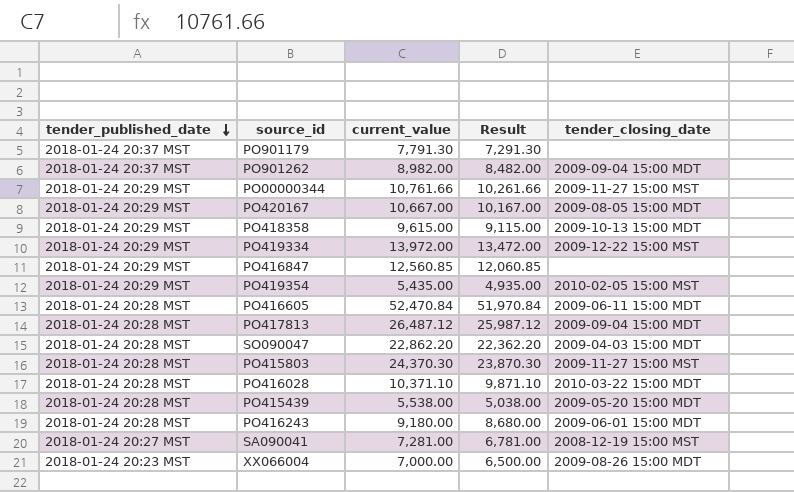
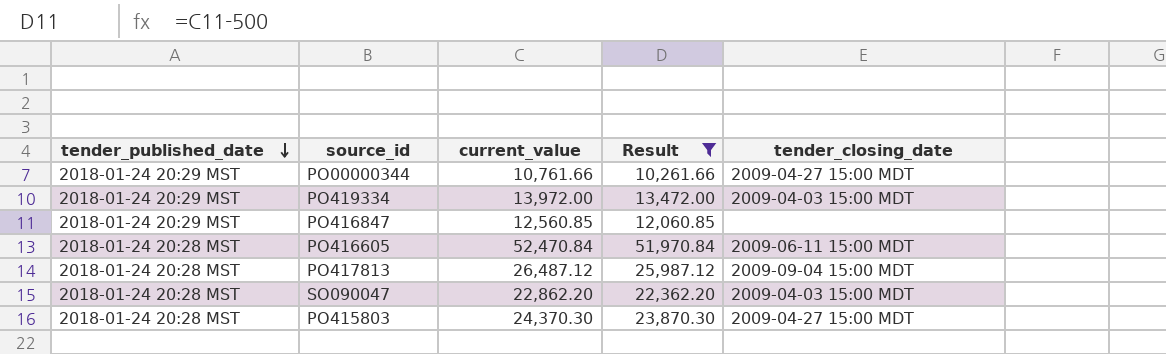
filter: none -> Result >= 10,261.66
PO00000344 | tender_closing_date: 2009-11-27 15:00 MST -> 2009-04-27 15:00 MDT
PO419334 | tender_closing_date: 2009-12-22 15:00 MST -> 2009-04-03 15:00 MDT
PO415803 | tender_closing_date: 2009-11-27 15:00 MST -> 2009-04-27 15:00 MDT

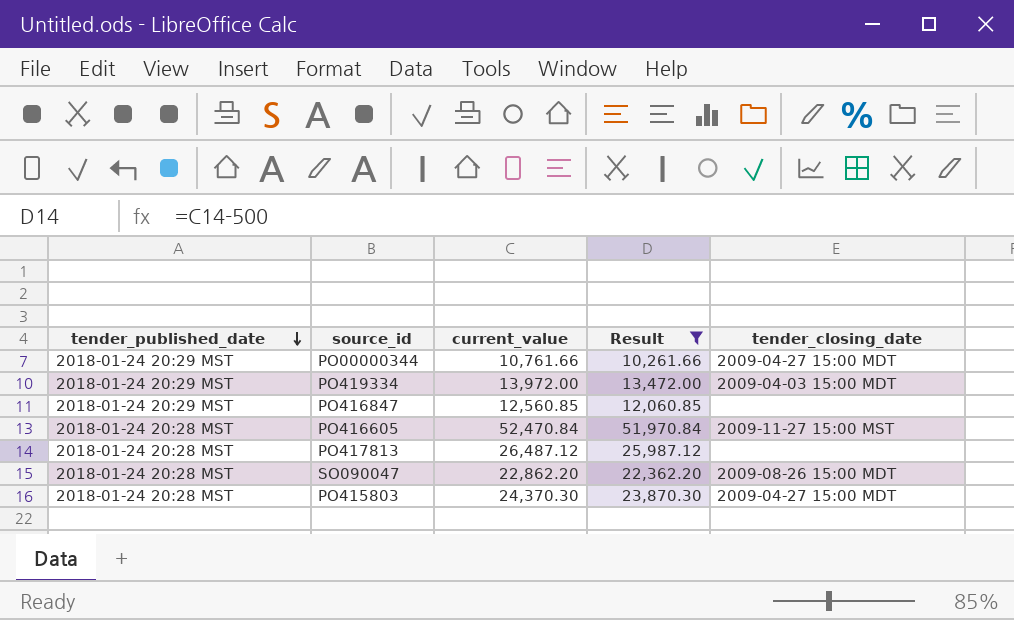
PO416605 | tender_closing_date: 2009-06-11 15:00 MDT -> 2009-11-27 15:00 MST
PO417813 | tender_closing_date: 2009-09-04 15:00 MDT -> none
SO090047 | tender_closing_date: 2009-04-03 15:00 MDT -> 2009-08-26 15:00 MDT

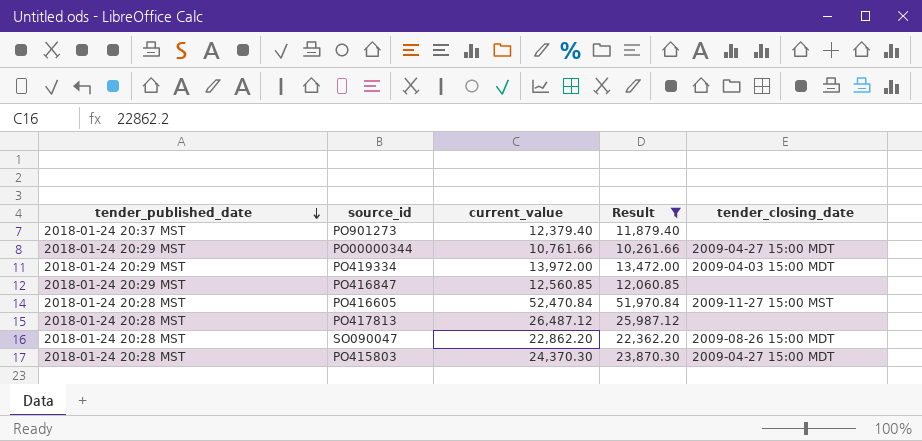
row PO901273: none -> 2018-01-24 20:37 MST | 12,379.40 | 11,879.40 | none

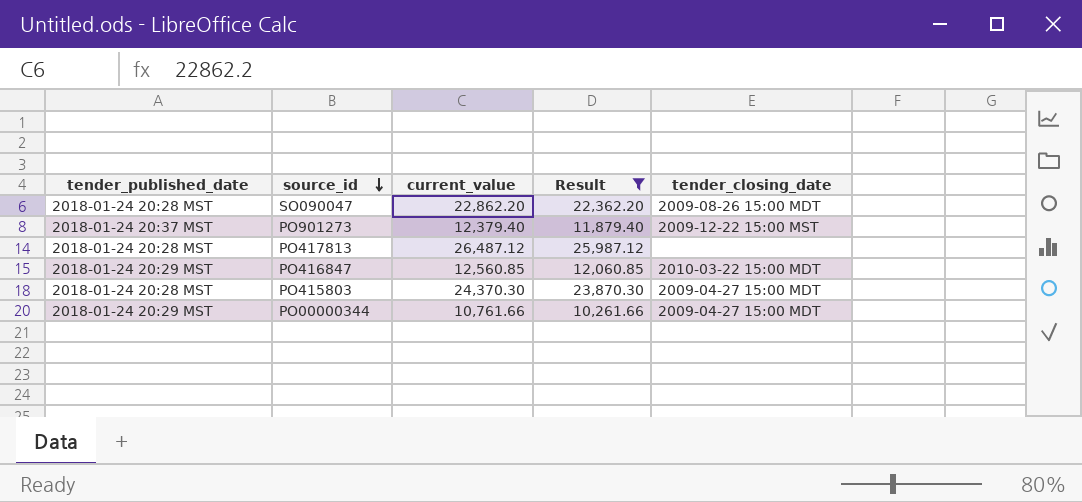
row order: tender_published_date descending -> source_id descending
row PO419334: 2018-01-24 20:29 MST | 13,972.00 | 13,472.00 | 2009-04-03 15:00 MDT -> none
row PO416605: 2018-01-24 20:28 MST | 52,470.84 | 51,970.84 | 2009-11-27 15:00 MST -> none
PO901273 | tender_closing_date: none -> 2009-12-22 15:00 MST
PO416847 | tender_closing_date: none -> 2010-03-22 15:00 MDT

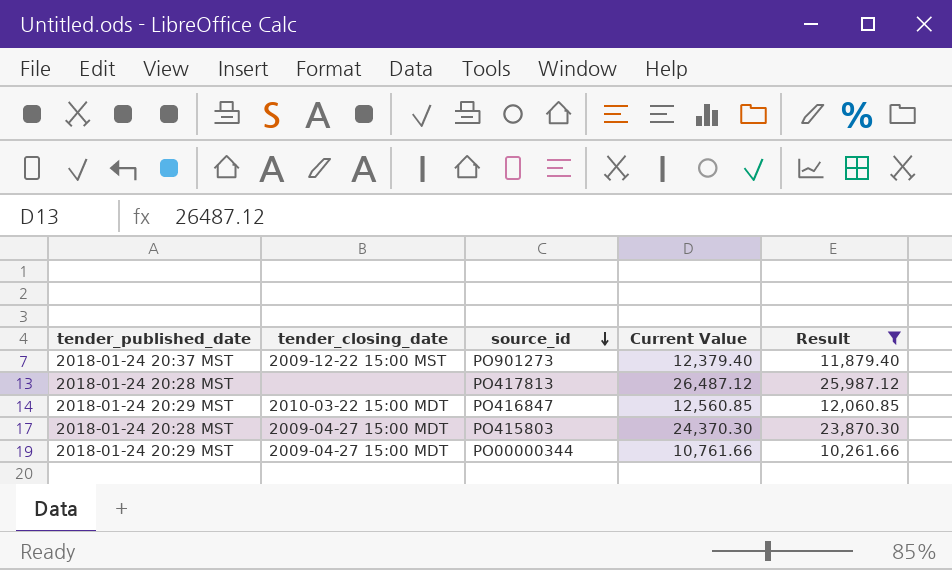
column tender_closing_date | position: 5 -> 2
column name: current_value -> Current Value
row SO090047: 2018-01-24 20:28 MST | 22,862.20 | 22,362.20 | 2009-08-26 15:00 MDT -> none

